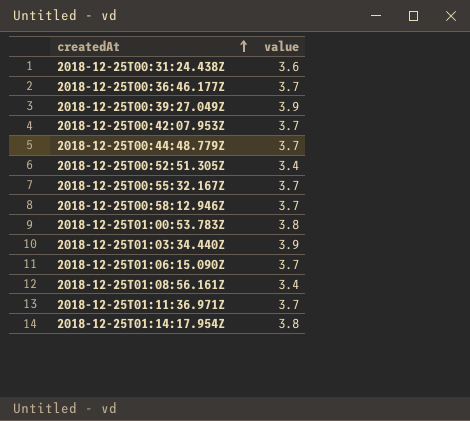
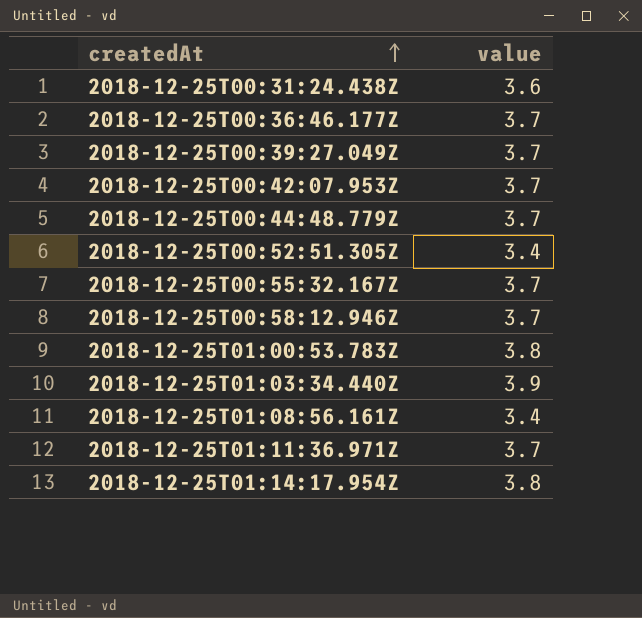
row 2018-12-25T01:06:15.090Z: 3.7 -> none
2018-12-25T00:39:27.049Z | value: 3.9 -> 3.7

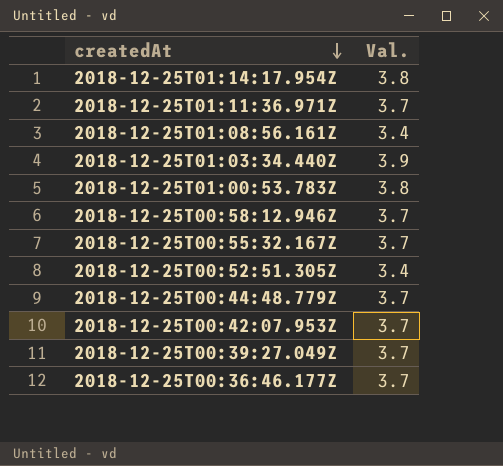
row order: createdAt ascending -> createdAt descending
column name: value -> Val.
row 2018-12-25T00:31:24.438Z: 3.6 -> none

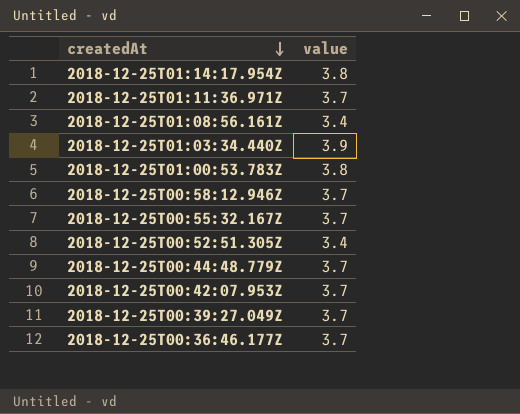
column name: Val. -> value

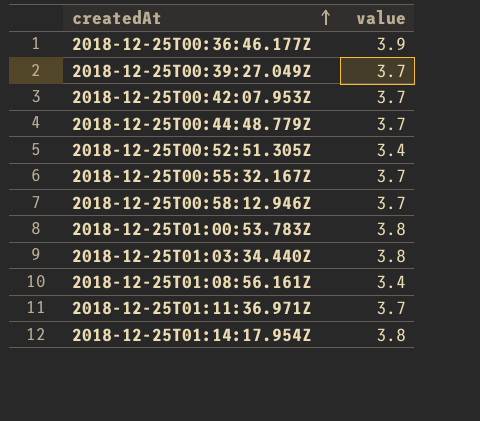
row order: createdAt descending -> createdAt ascending
2018-12-25T00:36:46.177Z | value: 3.7 -> 3.9
2018-12-25T01:03:34.440Z | value: 3.9 -> 3.8

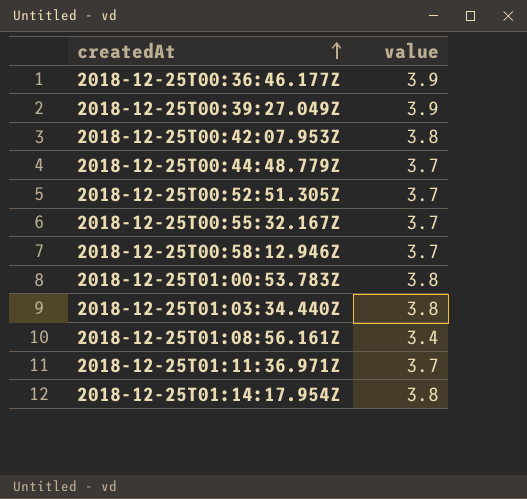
2018-12-25T00:39:27.049Z | value: 3.7 -> 3.9
2018-12-25T00:42:07.953Z | value: 3.7 -> 3.8
2018-12-25T00:52:51.305Z | value: 3.4 -> 3.7

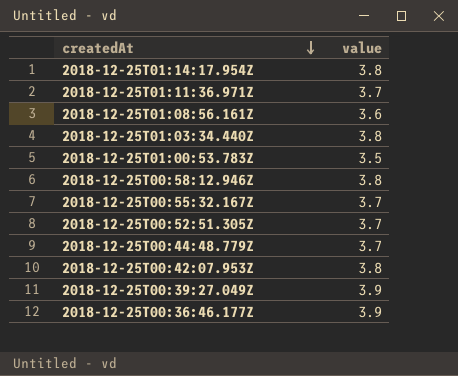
row order: createdAt ascending -> createdAt descending
2018-12-25T01:08:56.161Z | value: 3.4 -> 3.6
2018-12-25T01:00:53.783Z | value: 3.8 -> 3.5
2018-12-25T00:58:12.946Z | value: 3.7 -> 3.8

